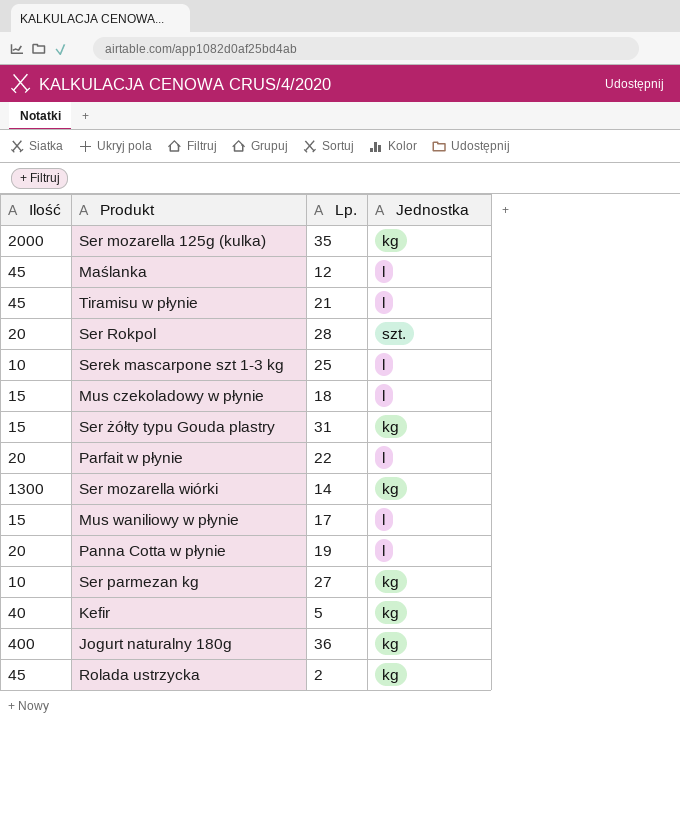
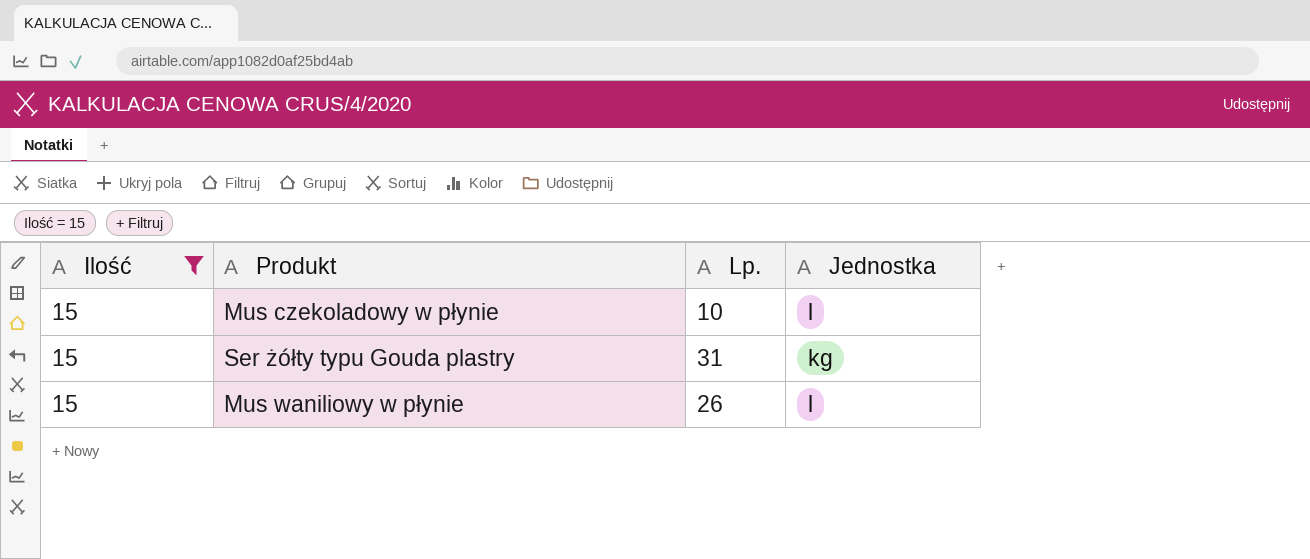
filter: none -> Ilość = 15
Mus czekoladowy w płynie | Lp.: 18 -> 10
Mus waniliowy w płynie | Lp.: 17 -> 26

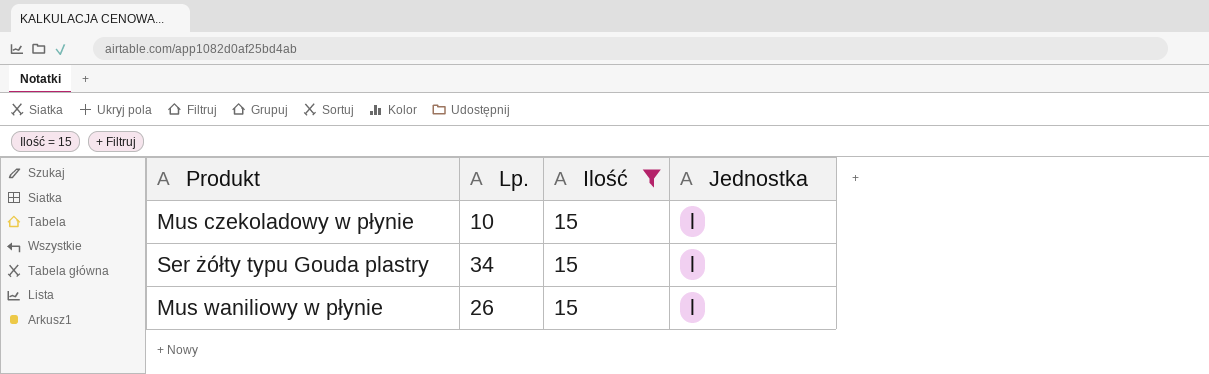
column Ilość | position: 1 -> 3
Ser żółty typu Gouda plastry | Lp.: 31 -> 34
Ser żółty typu Gouda plastry | Jednostka: kg -> l

